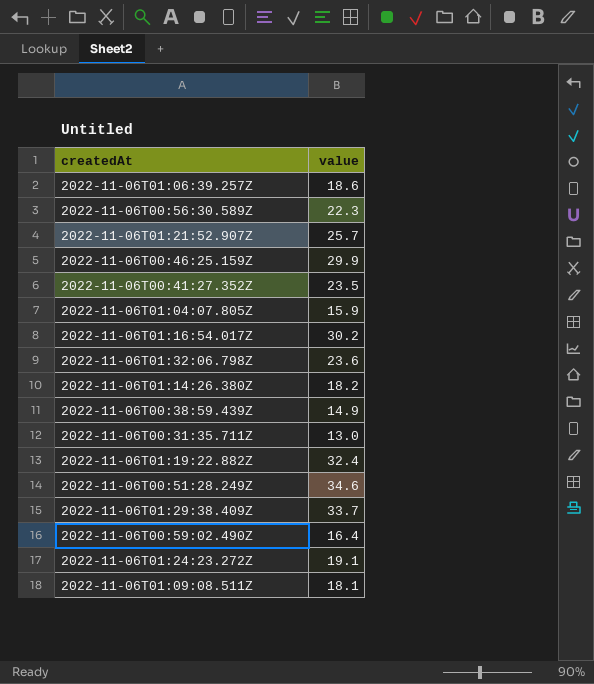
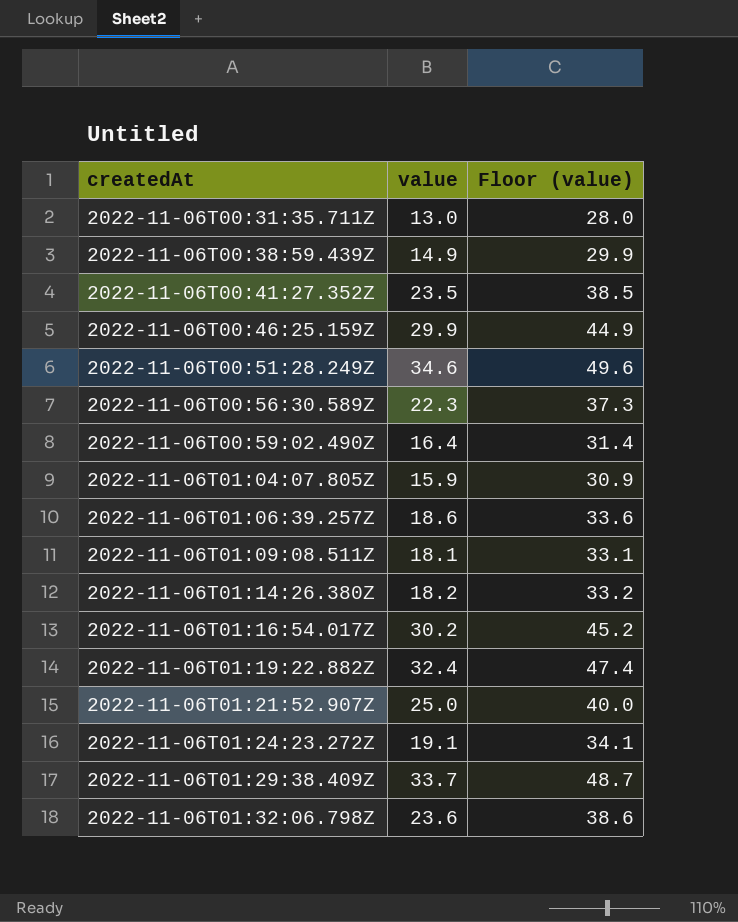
row order: none -> createdAt ascending
column Floor (value) | formula: none -> [value] + 15
2022-11-06T01:21:52.907Z | value: 25.7 -> 25.0

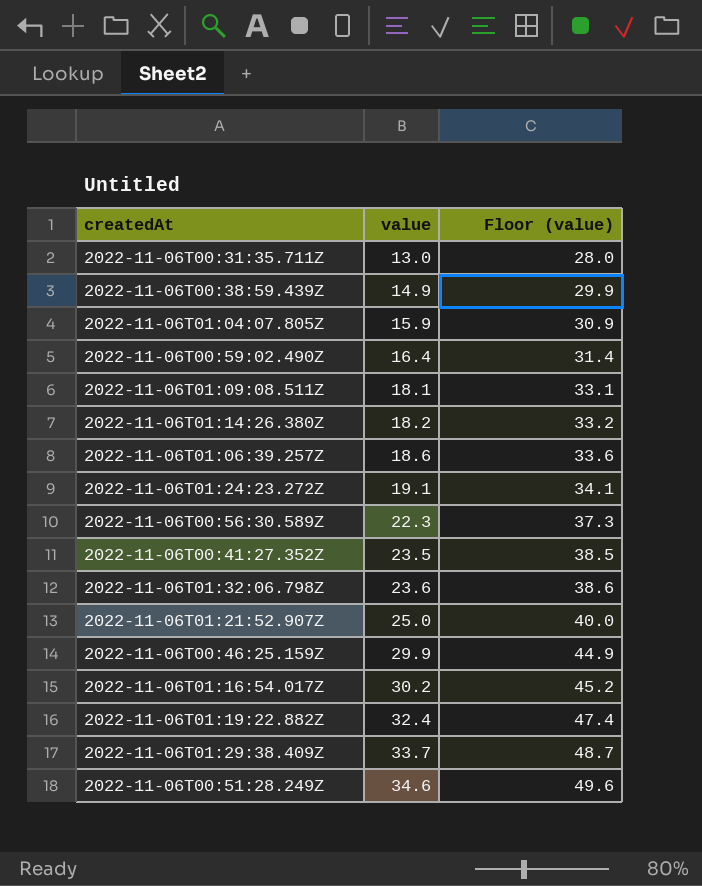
row order: createdAt ascending -> value ascending

